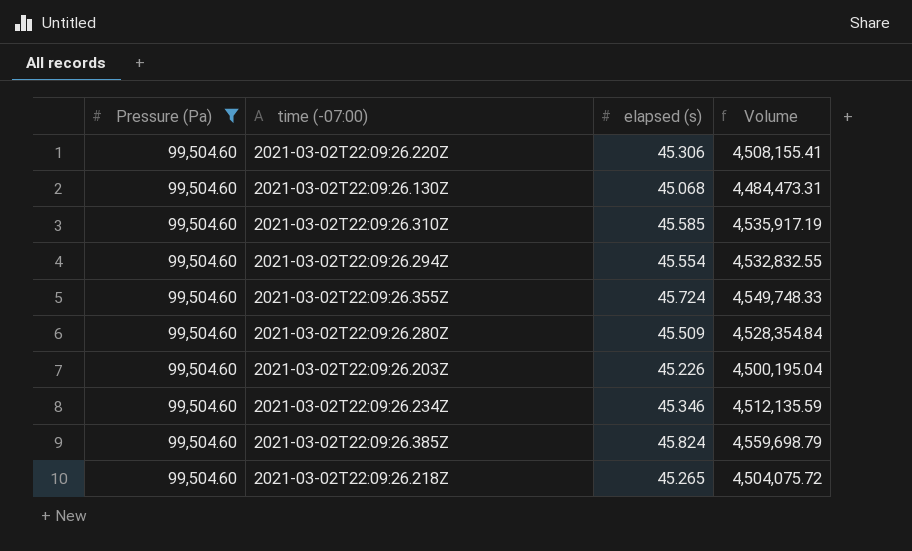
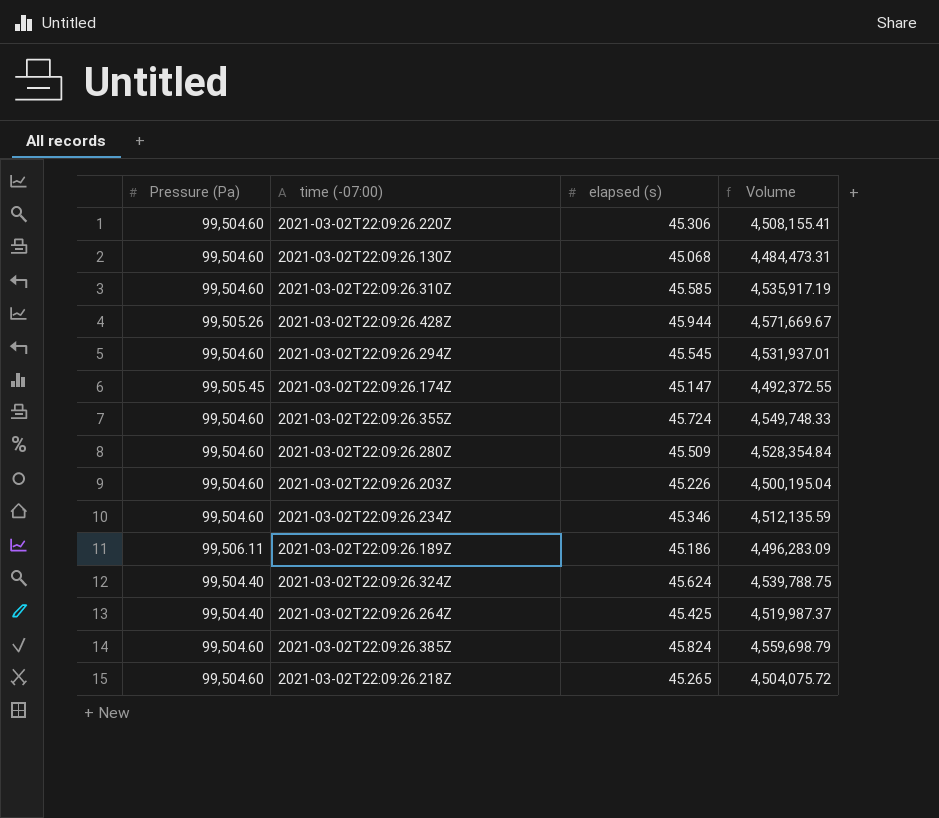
filter: Pressure (Pa) = 99,504.60 -> none
2021-03-02T22:09:26.294Z | elapsed (s): 45.554 -> 45.545
2021-03-02T22:09:26.294Z | Volume: 4,532,832.55 -> 4,531,937.01

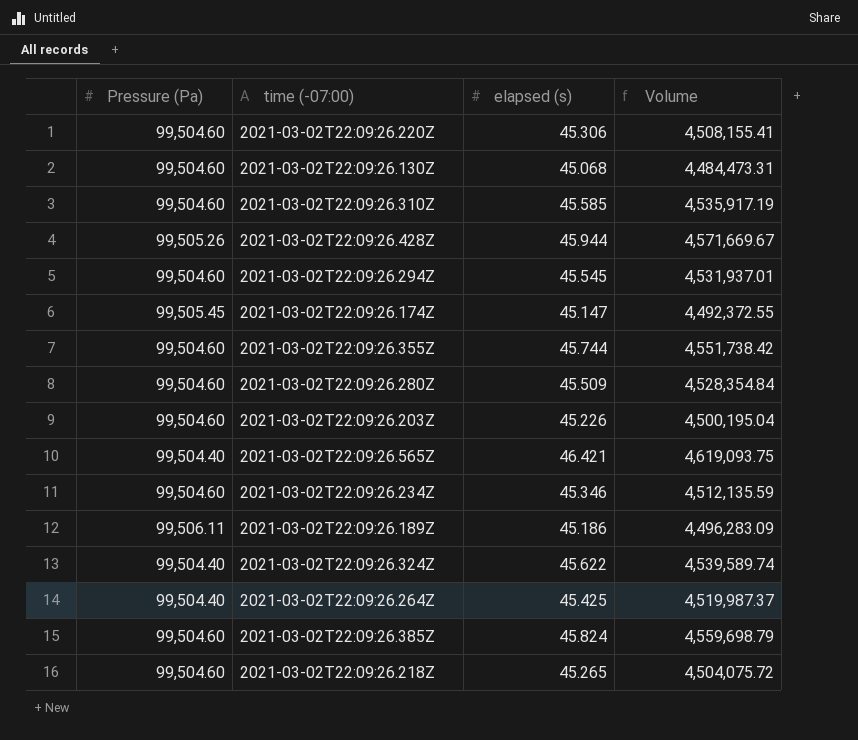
2021-03-02T22:09:26.355Z | elapsed (s): 45.724 -> 45.744
2021-03-02T22:09:26.355Z | Volume: 4,549,748.33 -> 4,551,738.42
row 2021-03-02T22:09:26.565Z: none -> 99,504.40 | 46.421 | 4,619,093.75
2021-03-02T22:09:26.324Z | elapsed (s): 45.624 -> 45.622
2021-03-02T22:09:26.324Z | Volume: 4,539,788.75 -> 4,539,589.74

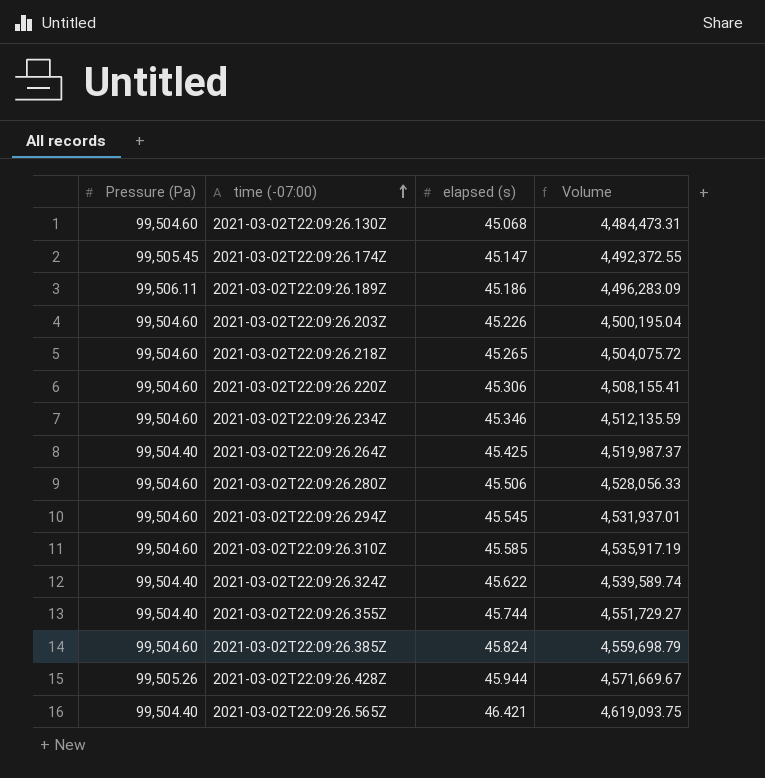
row order: none -> time (-07:00) ascending
2021-03-02T22:09:26.280Z | elapsed (s): 45.509 -> 45.506
2021-03-02T22:09:26.280Z | Volume: 4,528,354.84 -> 4,528,056.33
2021-03-02T22:09:26.355Z | Pressure (Pa): 99,504.60 -> 99,504.40
2021-03-02T22:09:26.355Z | Volume: 4,551,738.42 -> 4,551,729.27

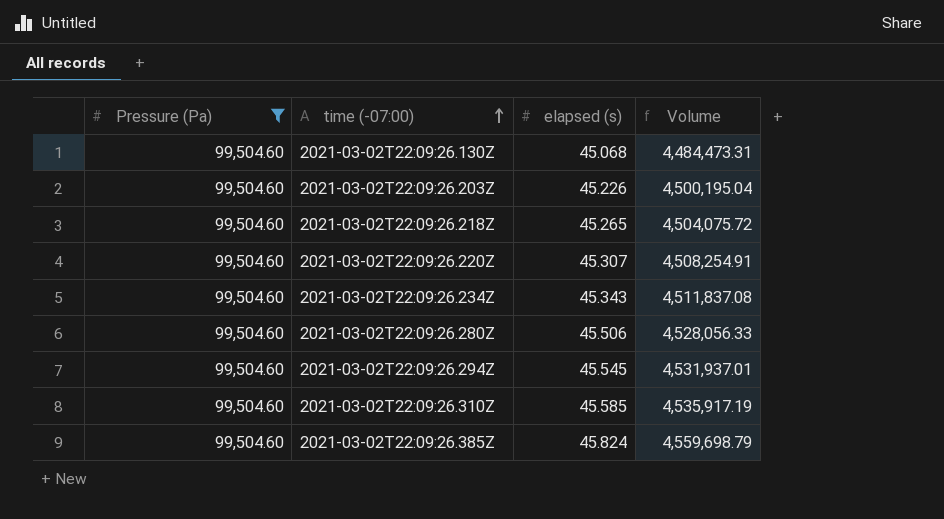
filter: none -> Pressure (Pa) = 99,504.60
2021-03-02T22:09:26.220Z | elapsed (s): 45.306 -> 45.307
2021-03-02T22:09:26.220Z | Volume: 4,508,155.41 -> 4,508,254.91
2021-03-02T22:09:26.234Z | elapsed (s): 45.346 -> 45.343
2021-03-02T22:09:26.234Z | Volume: 4,512,135.59 -> 4,511,837.08

